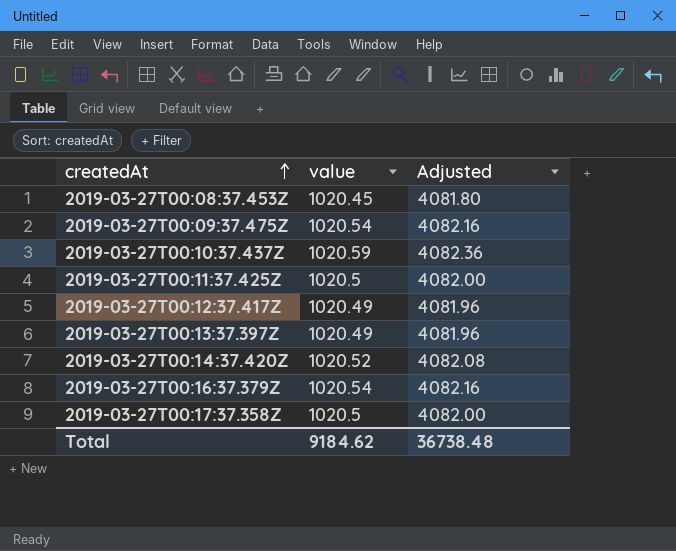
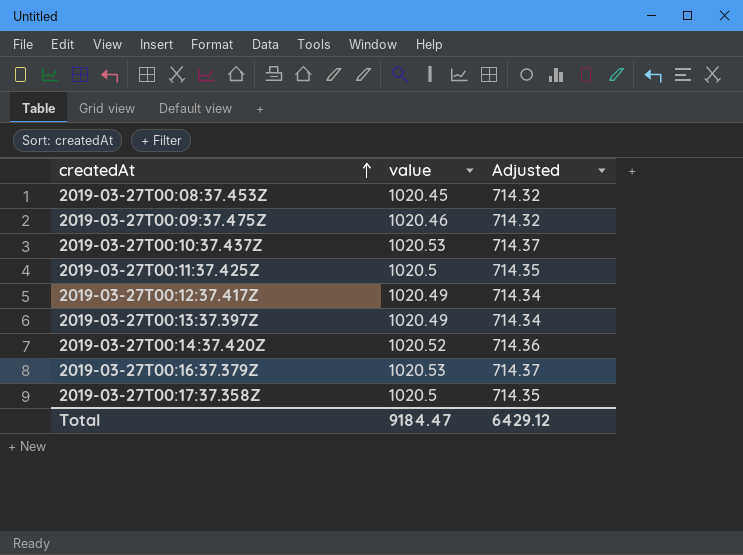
column Adjusted | formula: [value] * 4 -> [value] * 0.7
2019-03-27T00:09:37.475Z | value: 1020.54 -> 1020.46
2019-03-27T00:10:37.437Z | value: 1020.59 -> 1020.53
2019-03-27T00:16:37.379Z | value: 1020.54 -> 1020.53
Total | value: 9184.62 -> 9184.47
Total | Adjusted: 36738.48 -> 6429.12

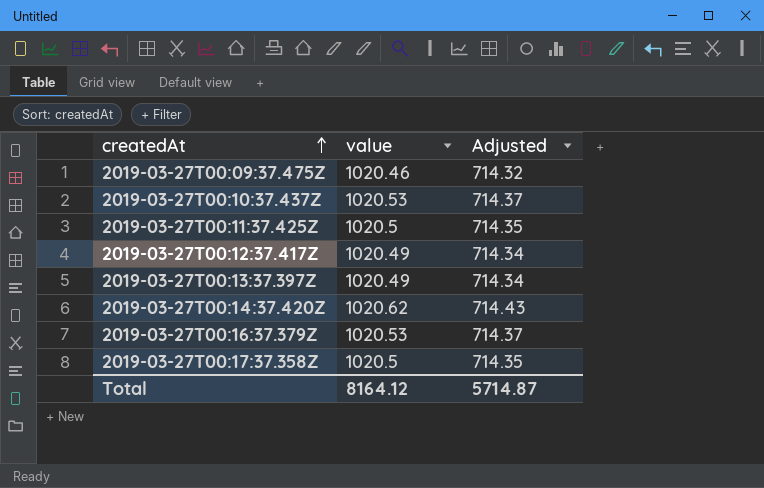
row 2019-03-27T00:08:37.453Z: 1020.45 | 714.32 -> none
2019-03-27T00:14:37.420Z | value: 1020.52 -> 1020.62
2019-03-27T00:14:37.420Z | Adjusted: 714.36 -> 714.43
Total | value: 9184.47 -> 8164.12
Total | Adjusted: 6429.12 -> 5714.87

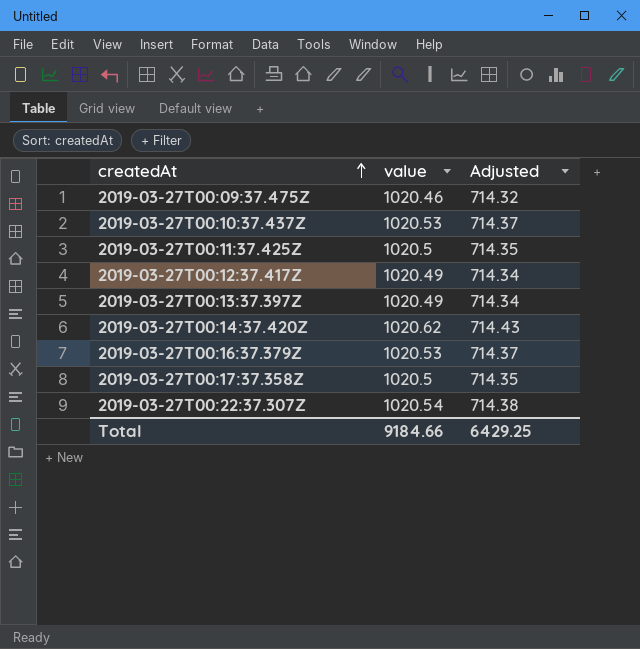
row 2019-03-27T00:22:37.307Z: none -> 1020.54 | 714.38
Total | value: 8164.12 -> 9184.66
Total | Adjusted: 5714.87 -> 6429.25

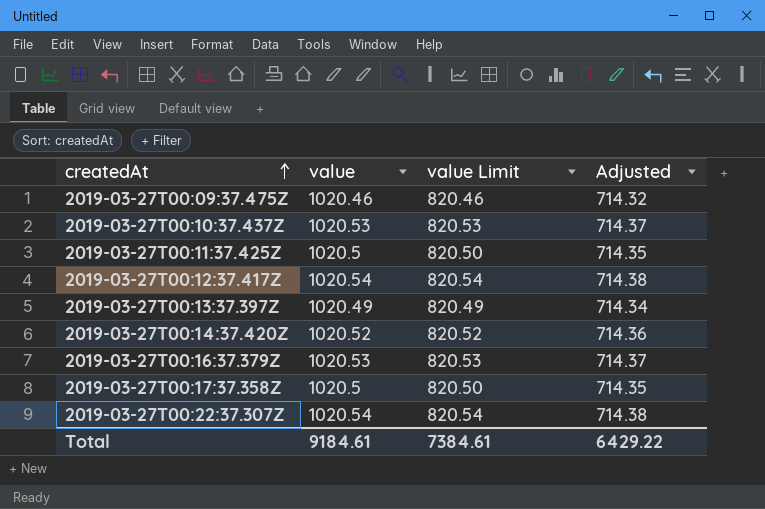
column value Limit | formula: none -> [value] - 200
2019-03-27T00:12:37.417Z | value: 1020.49 -> 1020.54
2019-03-27T00:12:37.417Z | Adjusted: 714.34 -> 714.38
2019-03-27T00:14:37.420Z | value: 1020.62 -> 1020.52
2019-03-27T00:14:37.420Z | Adjusted: 714.43 -> 714.36
Total | value: 9184.66 -> 9184.61
Total | Adjusted: 6429.25 -> 6429.22

